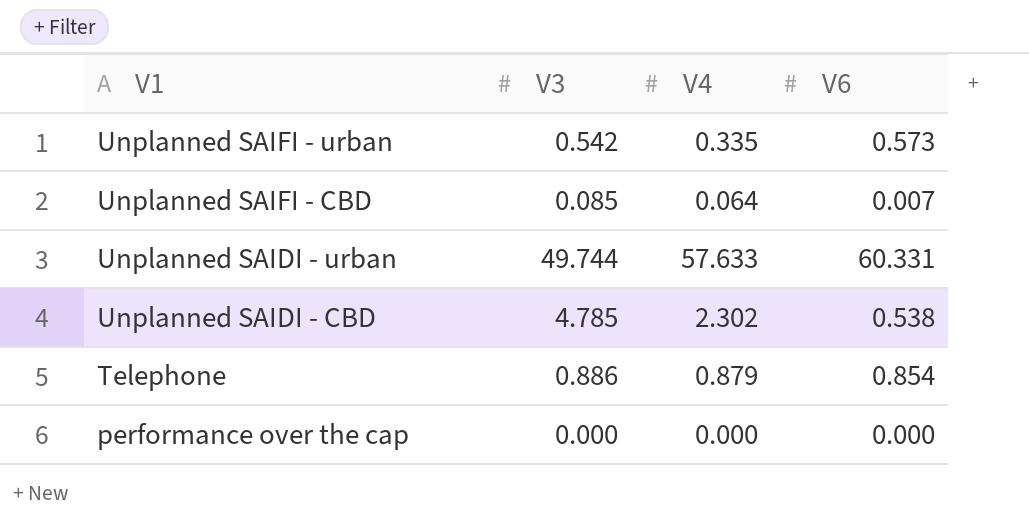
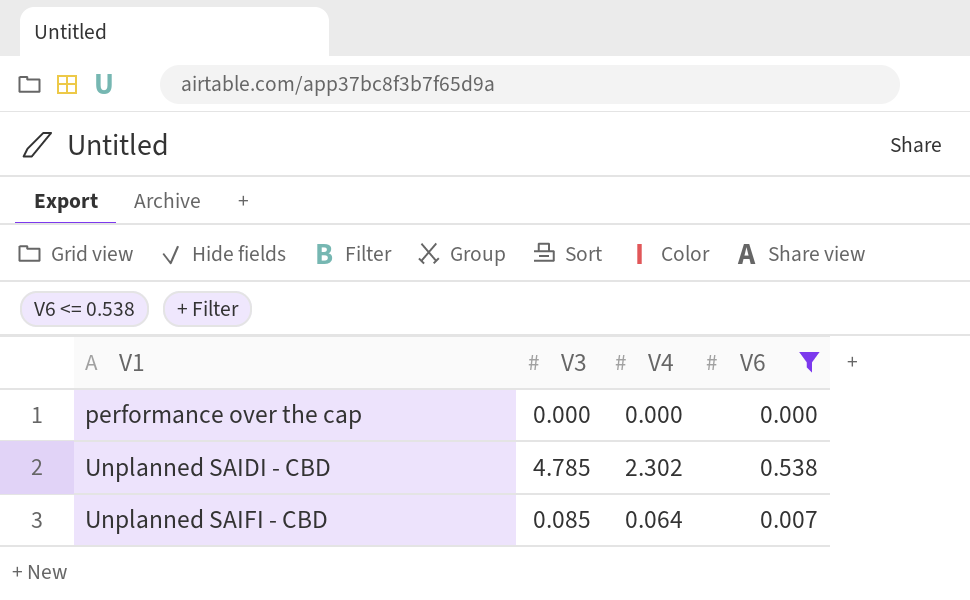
filter: none -> V6 <= 0.538
row order: V1 descending -> V1 ascending

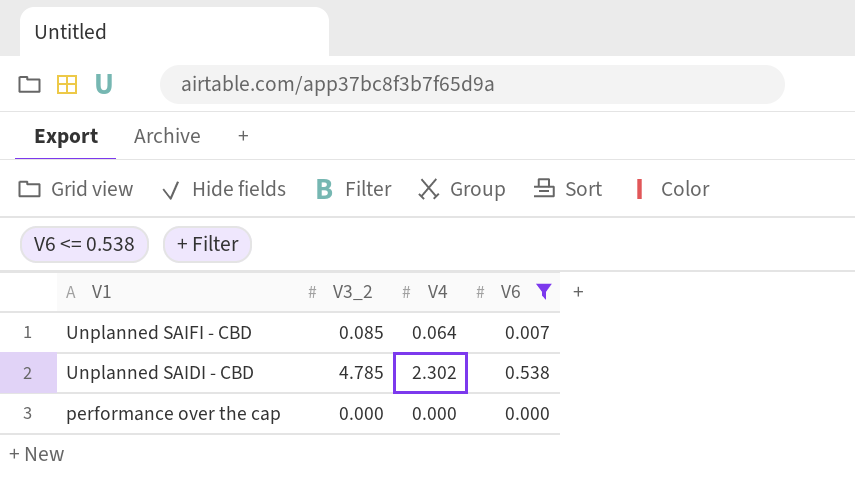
row order: V1 ascending -> V1 descending
column name: V3 -> V3_2

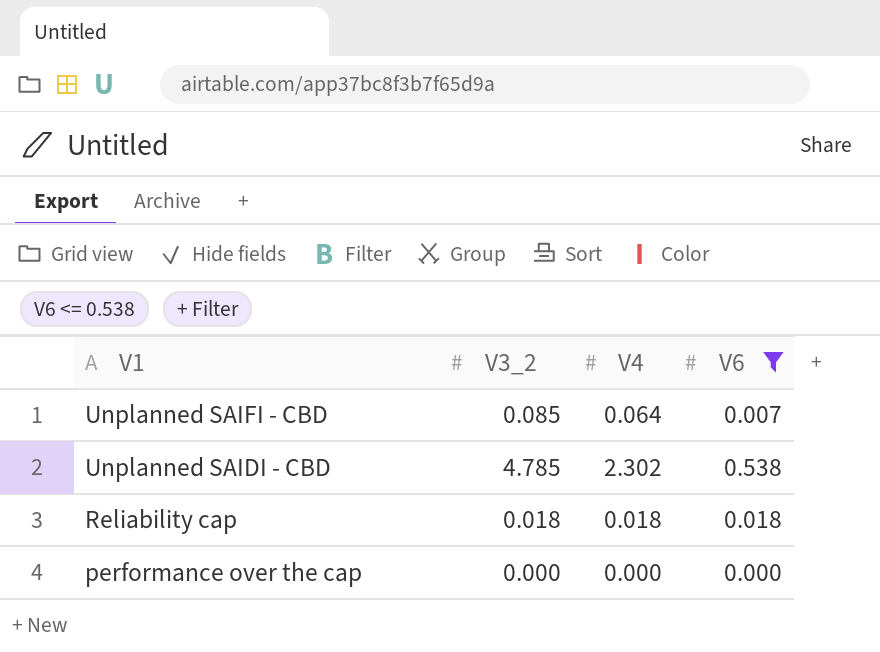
row Reliability cap: none -> 0.018 | 0.018 | 0.018

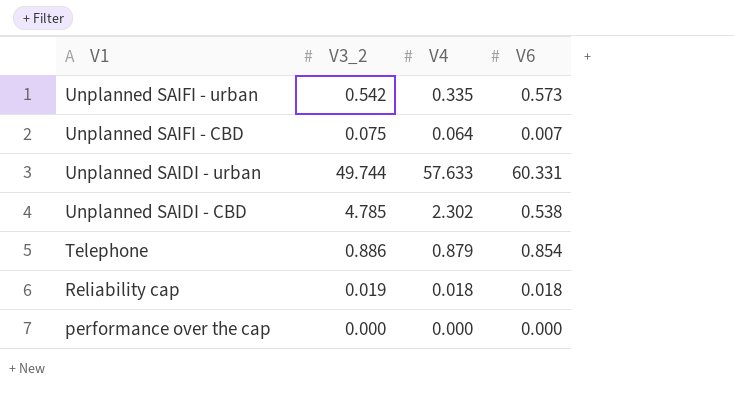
filter: V6 <= 0.538 -> none
Unplanned SAIFI - CBD | V3_2: 0.085 -> 0.075
Reliability cap | V3_2: 0.018 -> 0.019

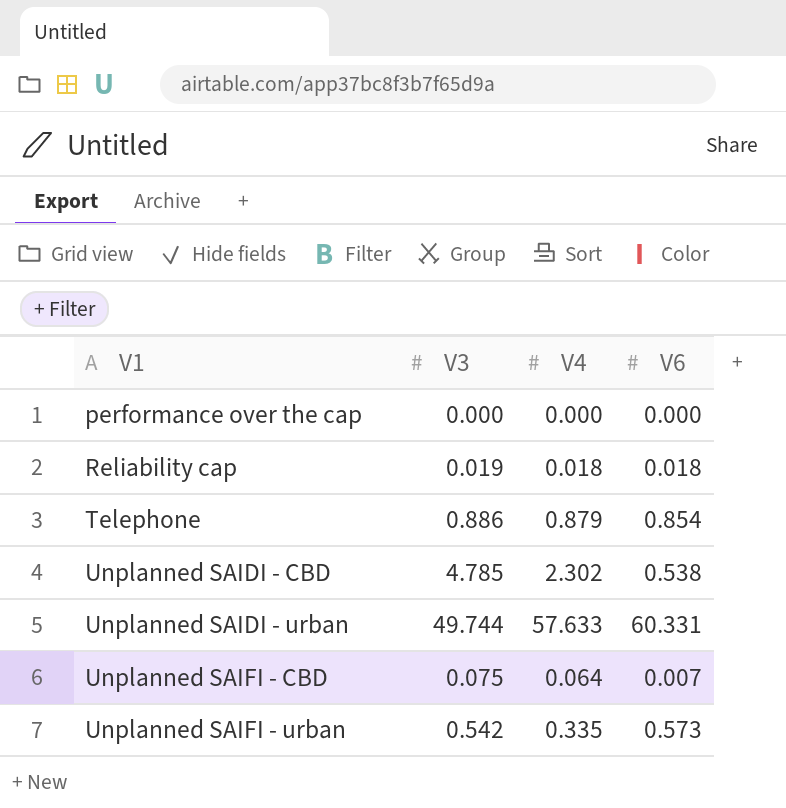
row order: V1 descending -> V1 ascending
column name: V3_2 -> V3

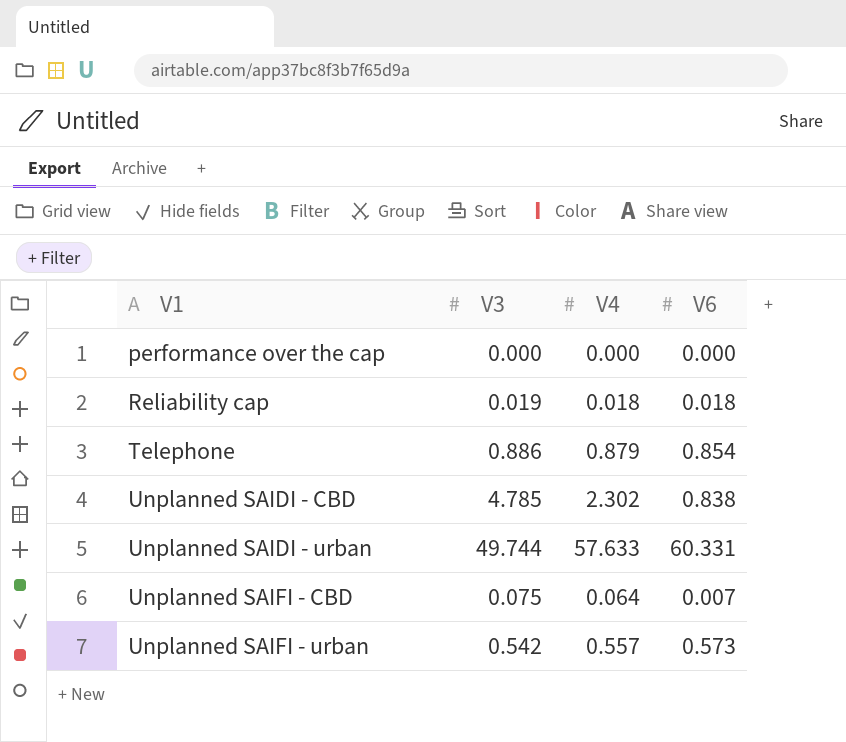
Unplanned SAIDI - CBD | V6: 0.538 -> 0.838
Unplanned SAIFI - urban | V4: 0.335 -> 0.557

